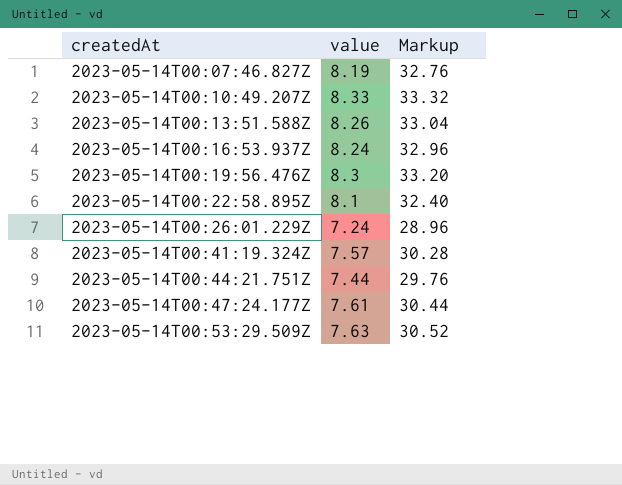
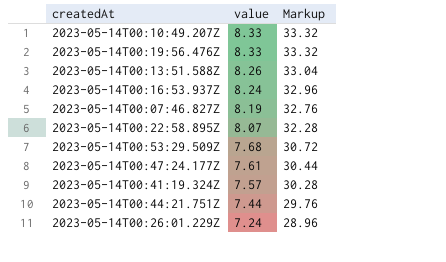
row order: createdAt ascending -> value descending
2023-05-14T00:19:56.476Z | value: 8.3 -> 8.33
2023-05-14T00:19:56.476Z | Markup: 33.20 -> 33.32
2023-05-14T00:22:58.895Z | value: 8.1 -> 8.07
2023-05-14T00:22:58.895Z | Markup: 32.40 -> 32.28
2023-05-14T00:53:29.509Z | value: 7.63 -> 7.68
2023-05-14T00:53:29.509Z | Markup: 30.52 -> 30.72

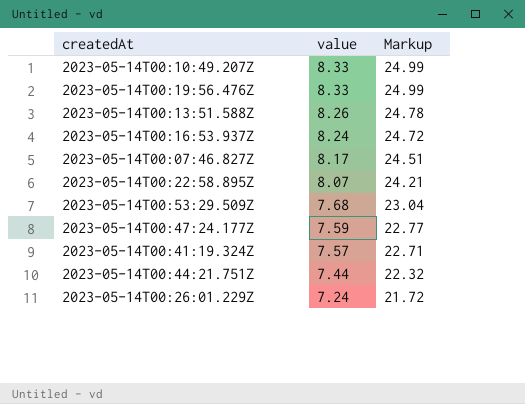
column Markup | formula: [value] * 4 -> [value] * 3
2023-05-14T00:07:46.827Z | value: 8.19 -> 8.17
2023-05-14T00:47:24.177Z | value: 7.61 -> 7.59

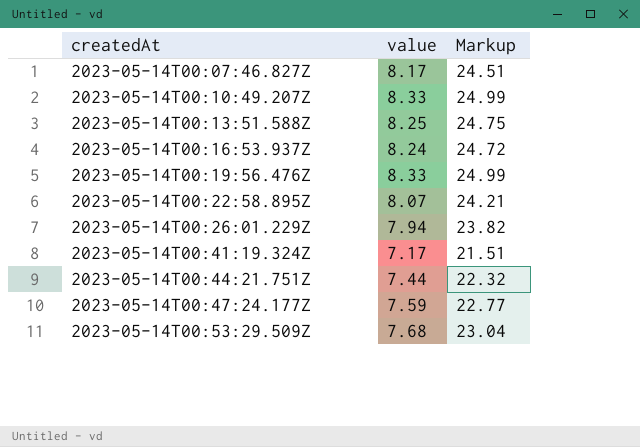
row order: value descending -> createdAt ascending
2023-05-14T00:13:51.588Z | value: 8.26 -> 8.25
2023-05-14T00:13:51.588Z | Markup: 24.78 -> 24.75
2023-05-14T00:26:01.229Z | value: 7.24 -> 7.94
2023-05-14T00:26:01.229Z | Markup: 21.72 -> 23.82
2023-05-14T00:41:19.324Z | value: 7.57 -> 7.17
2023-05-14T00:41:19.324Z | Markup: 22.71 -> 21.51

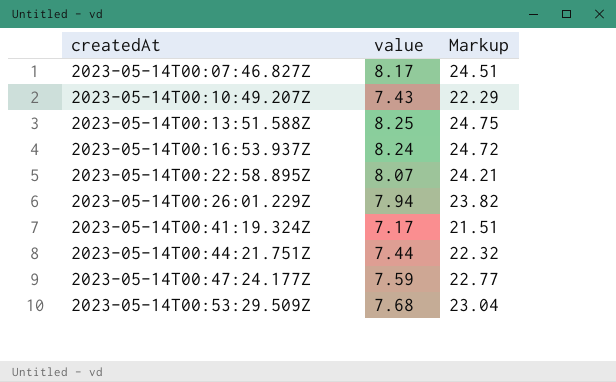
row 2023-05-14T00:19:56.476Z: 8.33 | 24.99 -> none
2023-05-14T00:10:49.207Z | value: 8.33 -> 7.43
2023-05-14T00:10:49.207Z | Markup: 24.99 -> 22.29

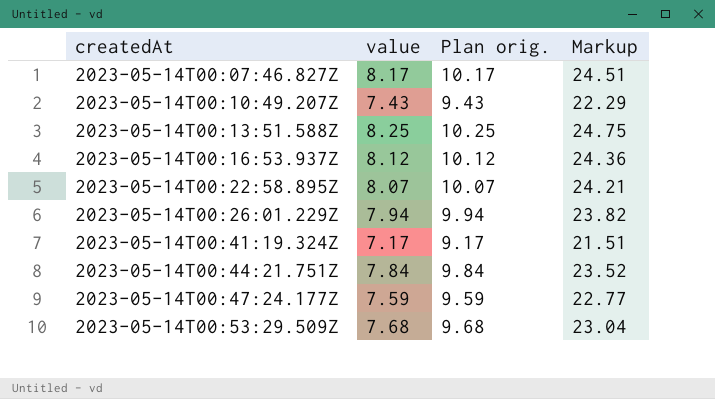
column Plan orig. | formula: none -> [value] + 2
2023-05-14T00:16:53.937Z | value: 8.24 -> 8.12
2023-05-14T00:16:53.937Z | Markup: 24.72 -> 24.36
2023-05-14T00:44:21.751Z | value: 7.44 -> 7.84
2023-05-14T00:44:21.751Z | Markup: 22.32 -> 23.52

